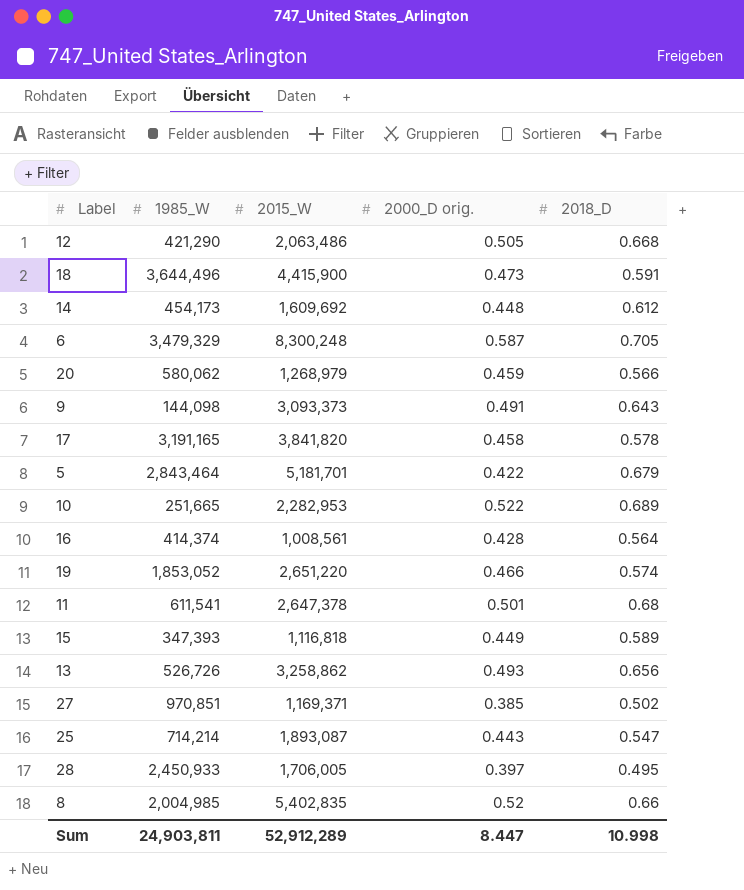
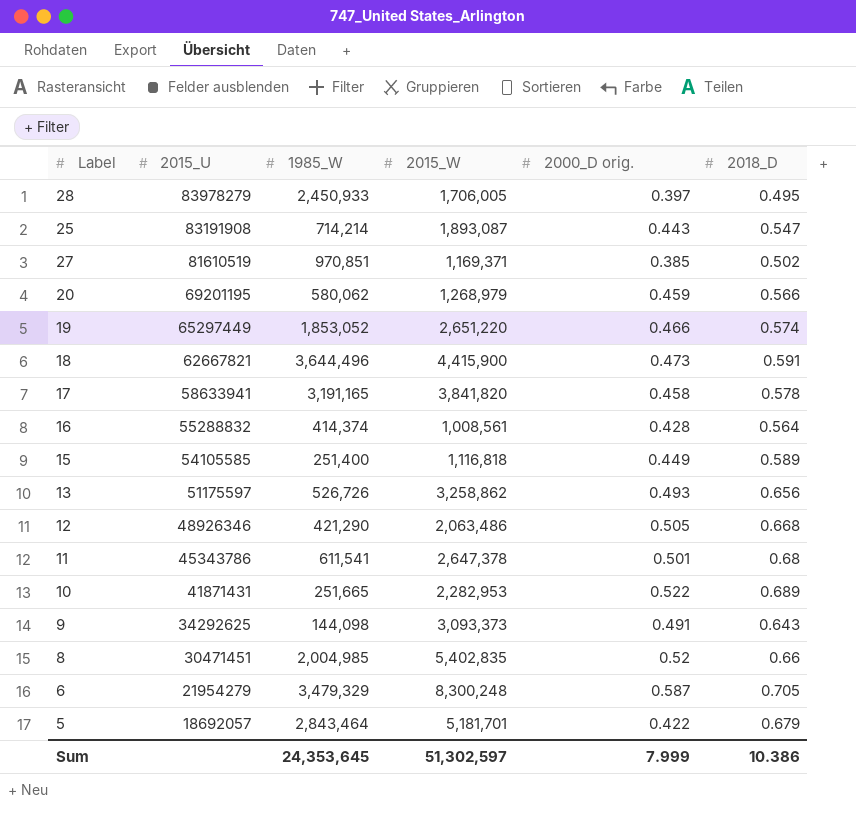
row order: none -> 2015_U descending
column 2015_U | position: none -> 2
row 14: 454,173 | 1,609,692 | 0.448 | 0.612 -> none
15 | 1985_W: 347,393 -> 251,400
Sum | 1985_W: 24,903,811 -> 24,353,645
Sum | 2015_W: 52,912,289 -> 51,302,597
Sum | 2000_D orig.: 8.447 -> 7.999
Sum | 2018_D: 10.998 -> 10.386

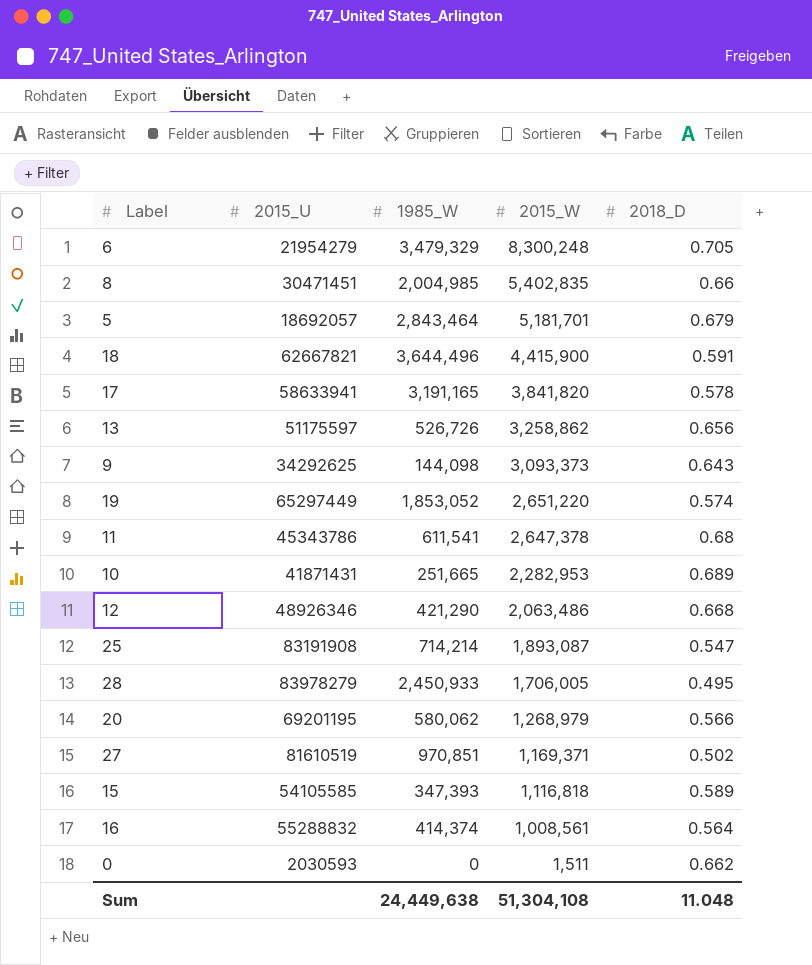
row order: 2015_U descending -> 2015_W descending
column 2000_D orig. | position: 5 -> none
15 | 1985_W: 251,400 -> 347,393
row 0: none -> 2030593 | 0 | 1,511 | 0.662
Sum | 1985_W: 24,353,645 -> 24,449,638
Sum | 2015_W: 51,302,597 -> 51,304,108
Sum | 2018_D: 10.386 -> 11.048

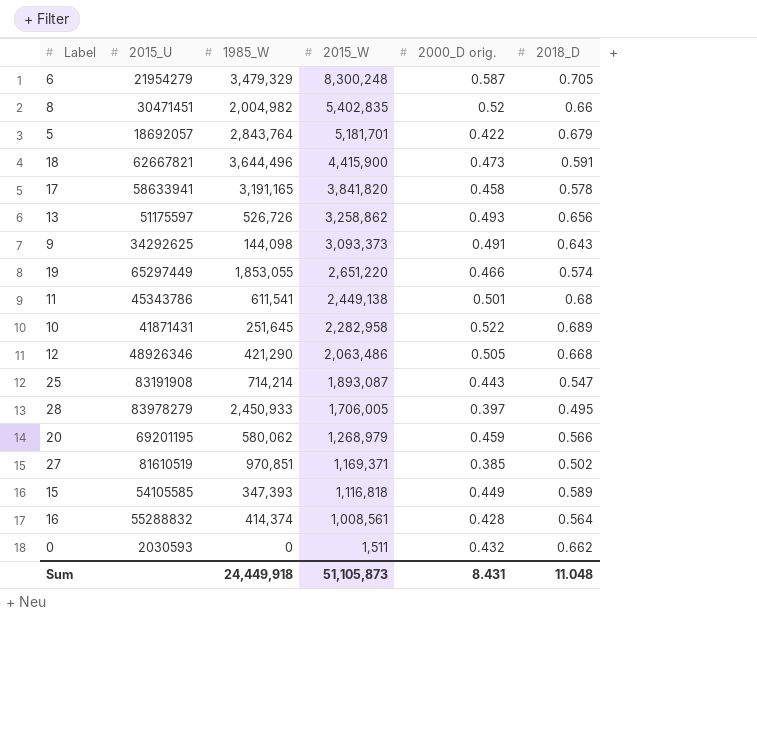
column 2000_D orig. | position: none -> 5
8 | 1985_W: 2,004,985 -> 2,004,982
5 | 1985_W: 2,843,464 -> 2,843,764
19 | 1985_W: 1,853,052 -> 1,853,055
11 | 2015_W: 2,647,378 -> 2,449,138
10 | 1985_W: 251,665 -> 251,645
10 | 2015_W: 2,282,953 -> 2,282,958
Sum | 1985_W: 24,449,638 -> 24,449,918
Sum | 2015_W: 51,304,108 -> 51,105,873

